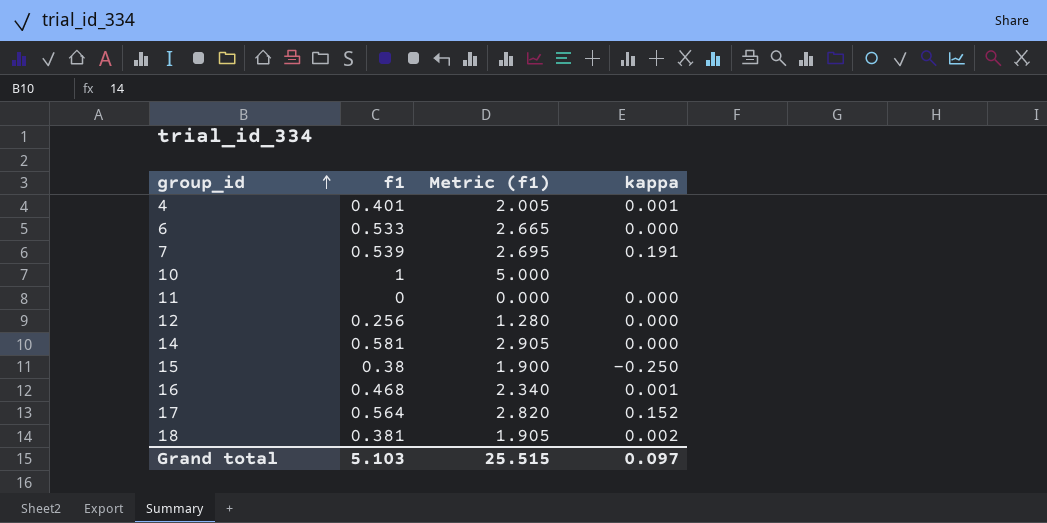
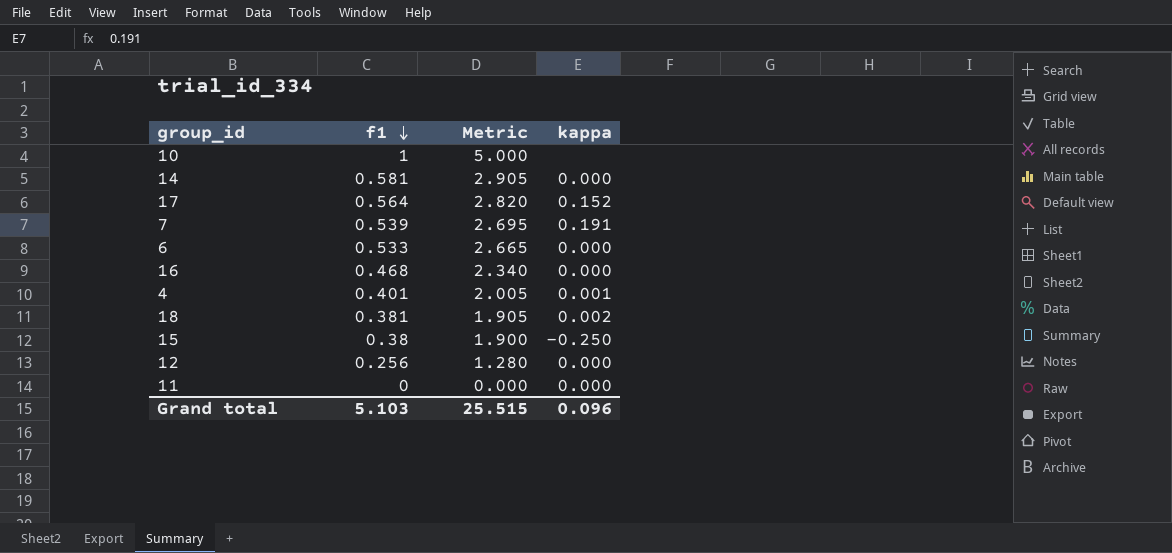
row order: group_id ascending -> f1 descending
column name: Metric (f1) -> Metric
16 | kappa: 0.001 -> 0.000
Grand total | kappa: 0.097 -> 0.096

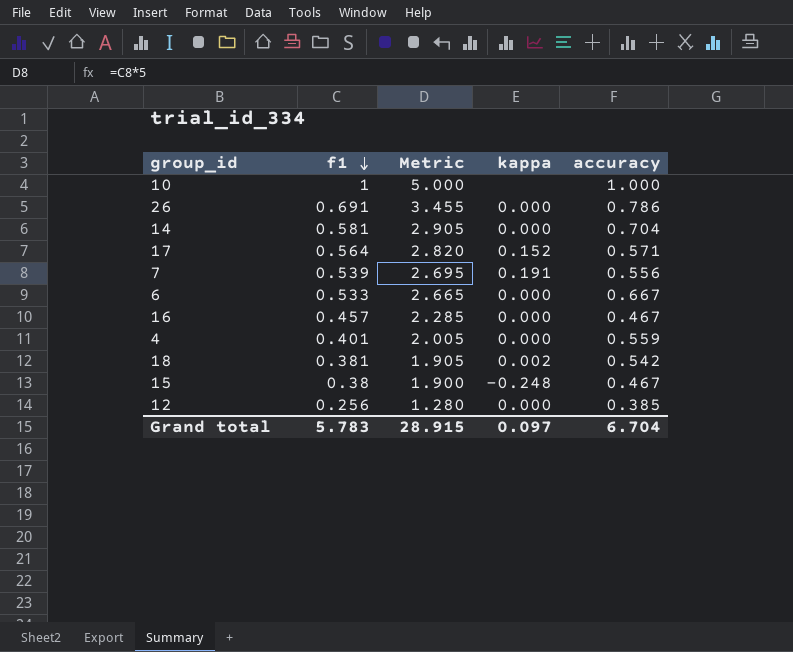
column accuracy | position: none -> 5
row 11: 0 | 0.000 | 0.000 -> none
row 26: none -> 0.691 | 3.455 | 0.000 | 0.786
16 | f1: 0.468 -> 0.457
16 | Metric: 2.340 -> 2.285
4 | kappa: 0.001 -> 0.000
15 | kappa: -0.250 -> -0.248
Grand total | f1: 5.103 -> 5.783
Grand total | Metric: 25.515 -> 28.915
Grand total | kappa: 0.096 -> 0.097

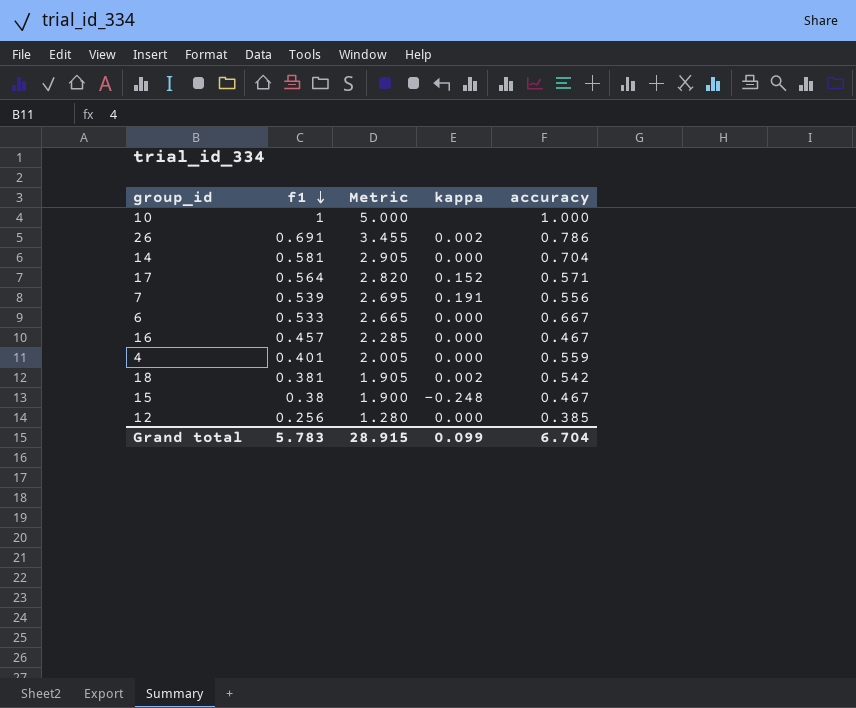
26 | kappa: 0.000 -> 0.002
Grand total | kappa: 0.097 -> 0.099

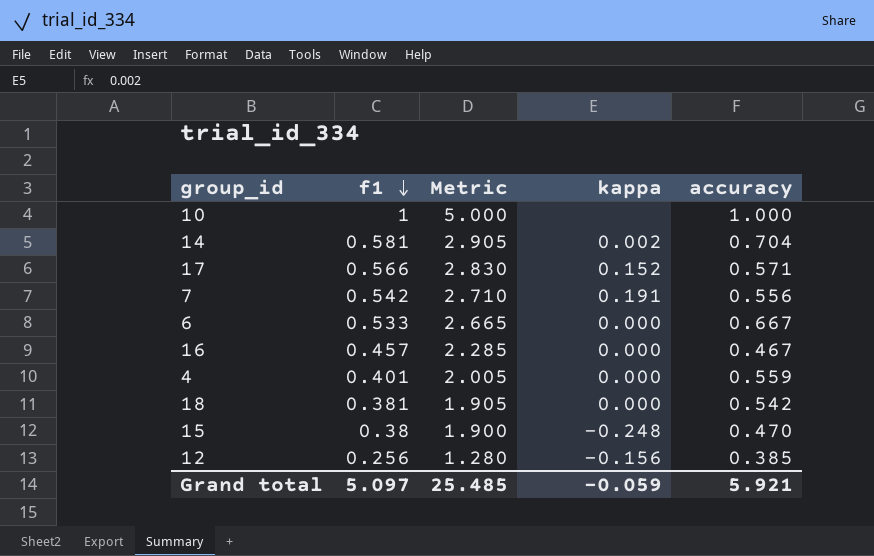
row 26: 0.691 | 3.455 | 0.002 | 0.786 -> none
14 | kappa: 0.000 -> 0.002
17 | f1: 0.564 -> 0.566
17 | Metric: 2.820 -> 2.830
7 | f1: 0.539 -> 0.542
7 | Metric: 2.695 -> 2.710
18 | kappa: 0.002 -> 0.000
15 | accuracy: 0.467 -> 0.470
12 | kappa: 0.000 -> -0.156
Grand total | f1: 5.783 -> 5.097
Grand total | Metric: 28.915 -> 25.485
Grand total | kappa: 0.099 -> -0.059
Grand total | accuracy: 6.704 -> 5.921

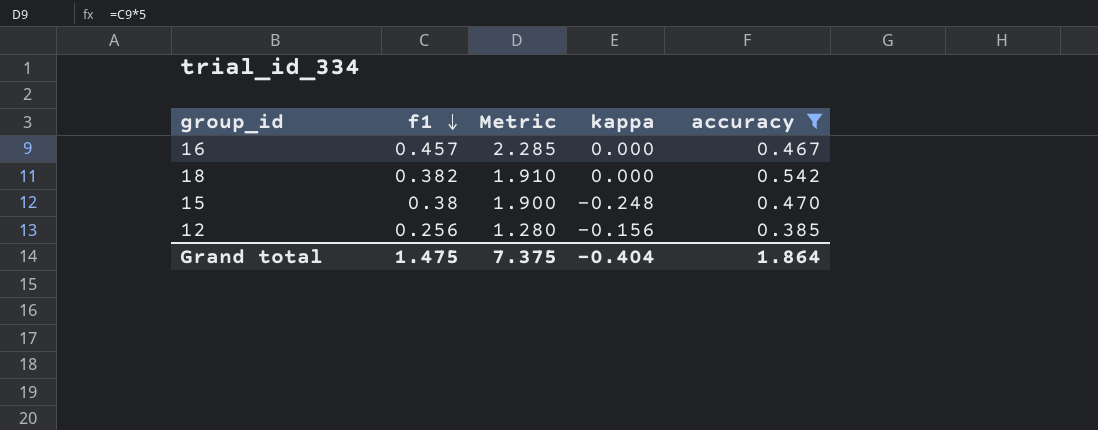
filter: none -> accuracy <= 0.542
18 | f1: 0.381 -> 0.382
18 | Metric: 1.905 -> 1.910
Grand total | f1: 5.097 -> 1.475
Grand total | Metric: 25.485 -> 7.375
Grand total | kappa: -0.059 -> -0.404
Grand total | accuracy: 5.921 -> 1.864

